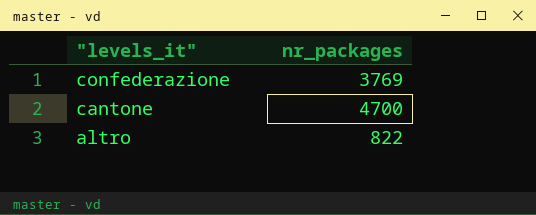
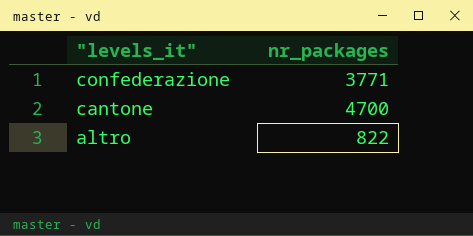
confederazione | nr_packages: 3769 -> 3771

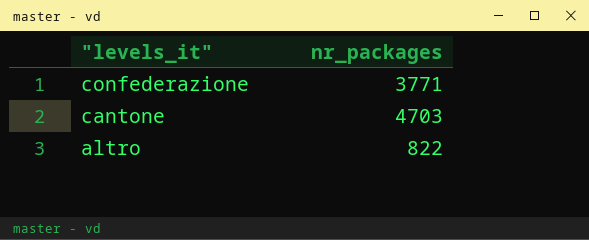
cantone | nr_packages: 4700 -> 4703

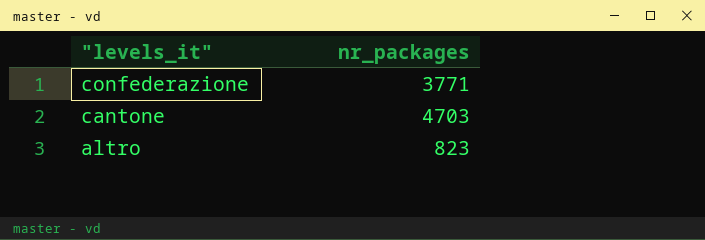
altro | nr_packages: 822 -> 823

